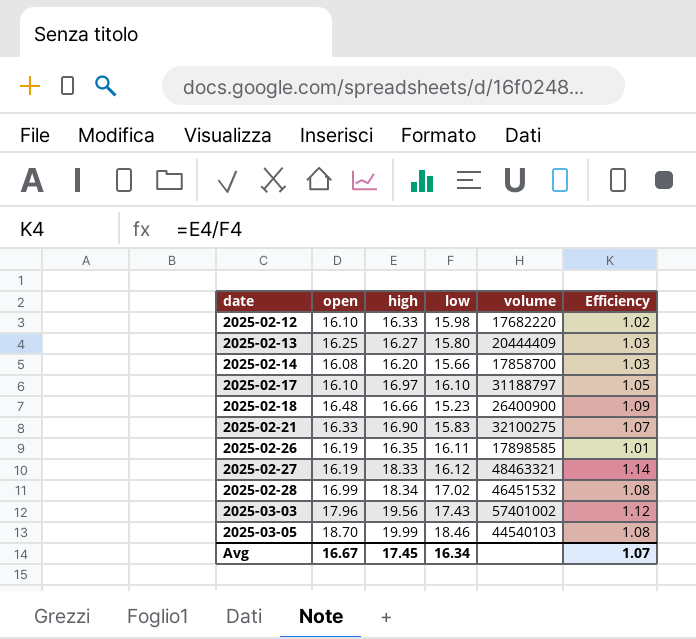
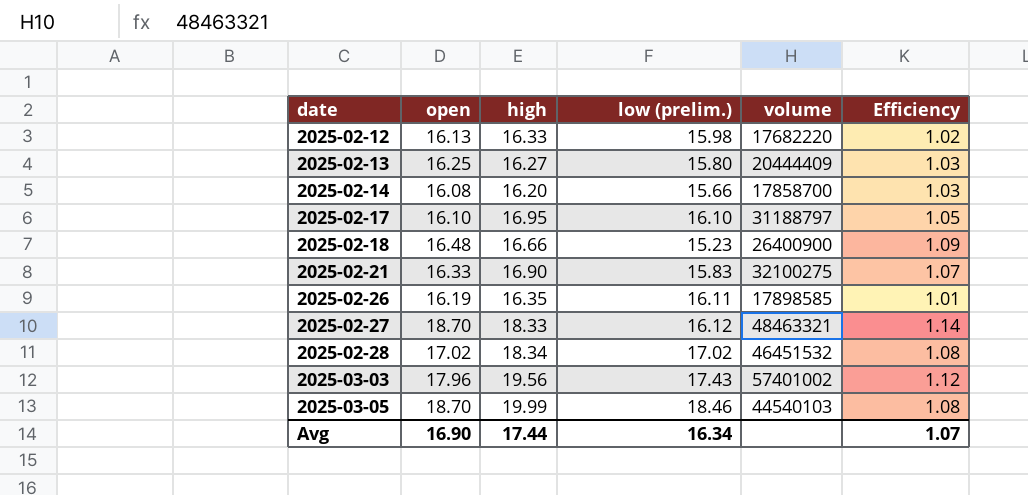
column name: low -> low (prelim.)
2025-02-12 | open: 16.10 -> 16.13
2025-02-17 | high: 16.97 -> 16.95
2025-02-27 | open: 16.19 -> 18.70
2025-02-28 | open: 16.99 -> 17.02
Avg | open: 16.67 -> 16.90
Avg | high: 17.45 -> 17.44

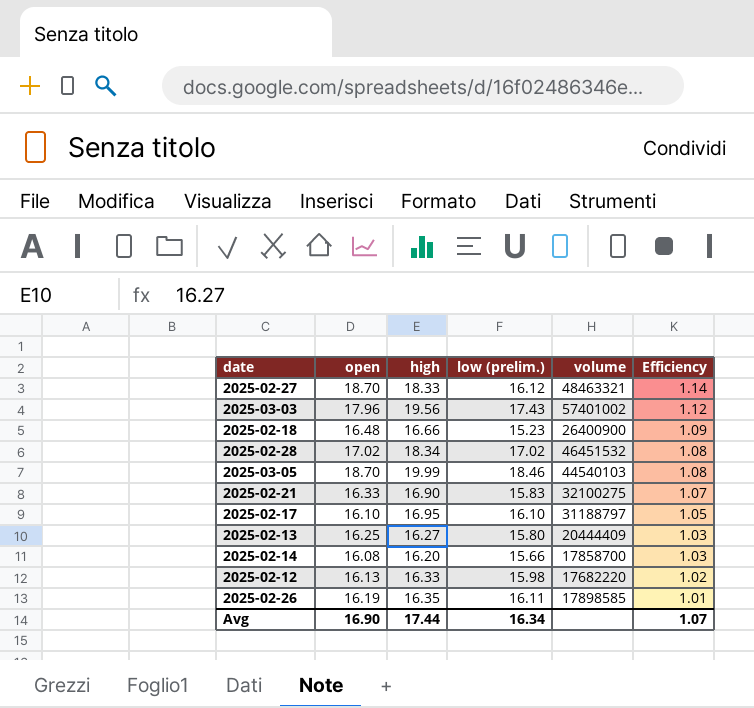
row order: date ascending -> Efficiency descending

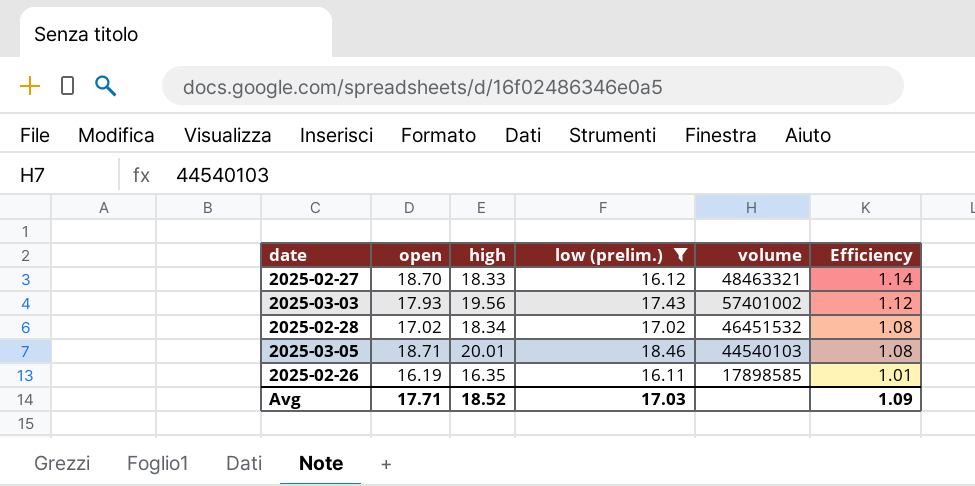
filter: none -> low (prelim.) >= 16.11
2025-03-03 | open: 17.96 -> 17.93
2025-03-05 | open: 18.70 -> 18.71
2025-03-05 | high: 19.99 -> 20.01
Avg | open: 16.90 -> 17.71
Avg | high: 17.44 -> 18.52
Avg | low (prelim.): 16.34 -> 17.03
Avg | Efficiency: 1.07 -> 1.09

